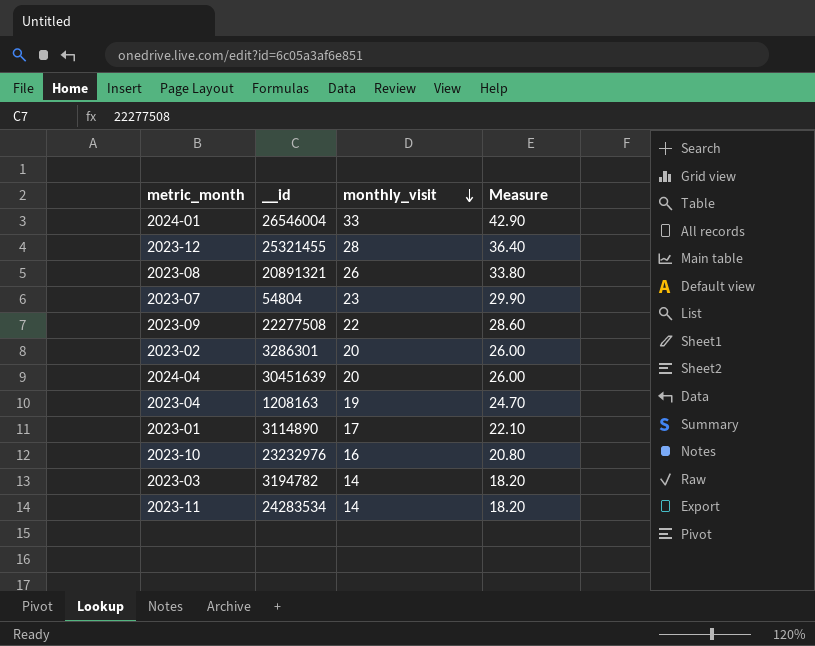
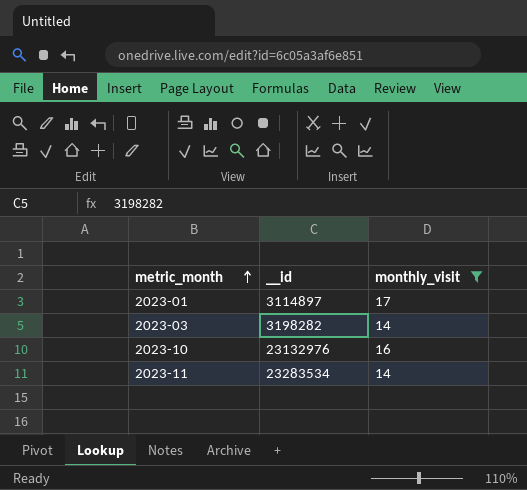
filter: none -> monthly_visit <= 17
row order: monthly_visit descending -> metric_month ascending
column Measure | formula: [monthly_visit] * 1.3 -> none
2023-01 | __id: 3114890 -> 3114897
2023-03 | __id: 3194782 -> 3198282
2023-10 | __id: 23232976 -> 23132976
2023-11 | __id: 24283534 -> 23283534

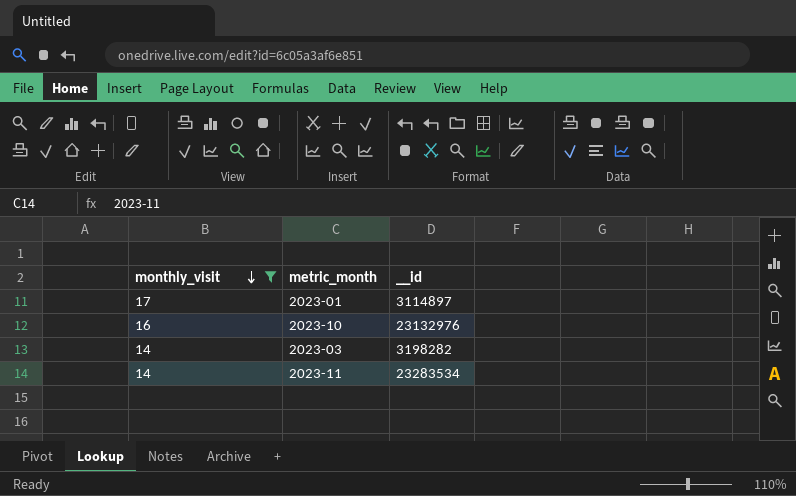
row order: metric_month ascending -> monthly_visit descending
column monthly_visit | position: 3 -> 1

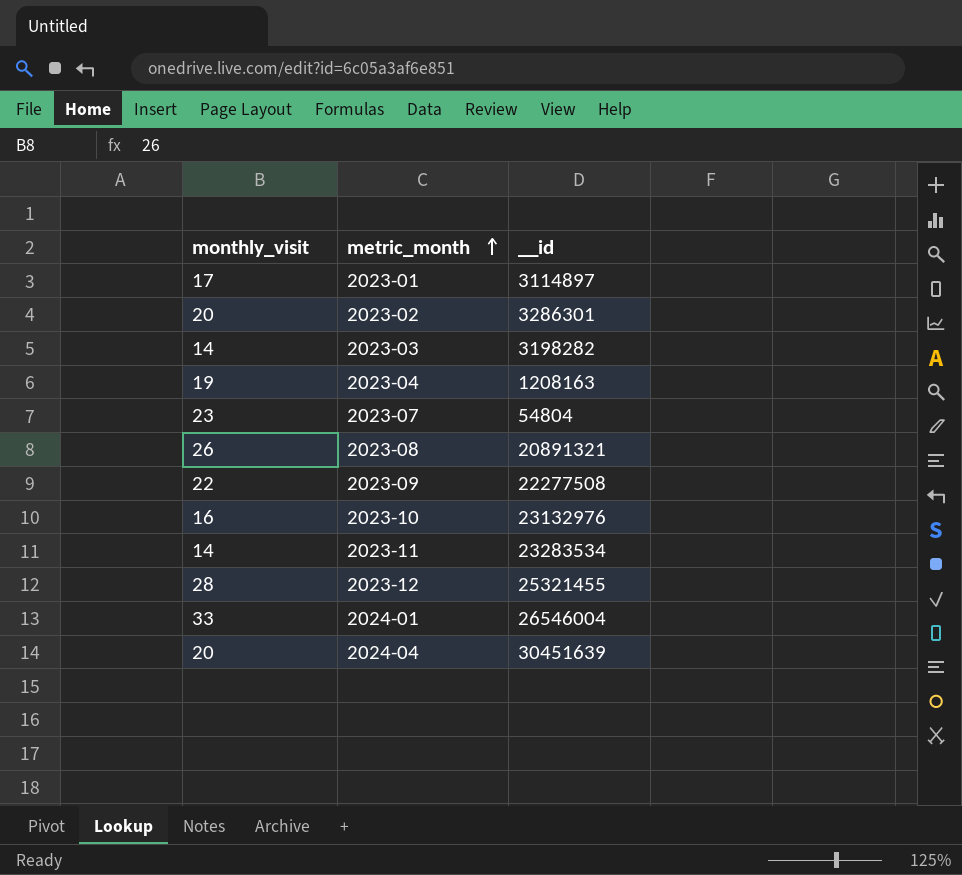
filter: monthly_visit <= 17 -> none
row order: monthly_visit descending -> metric_month ascending

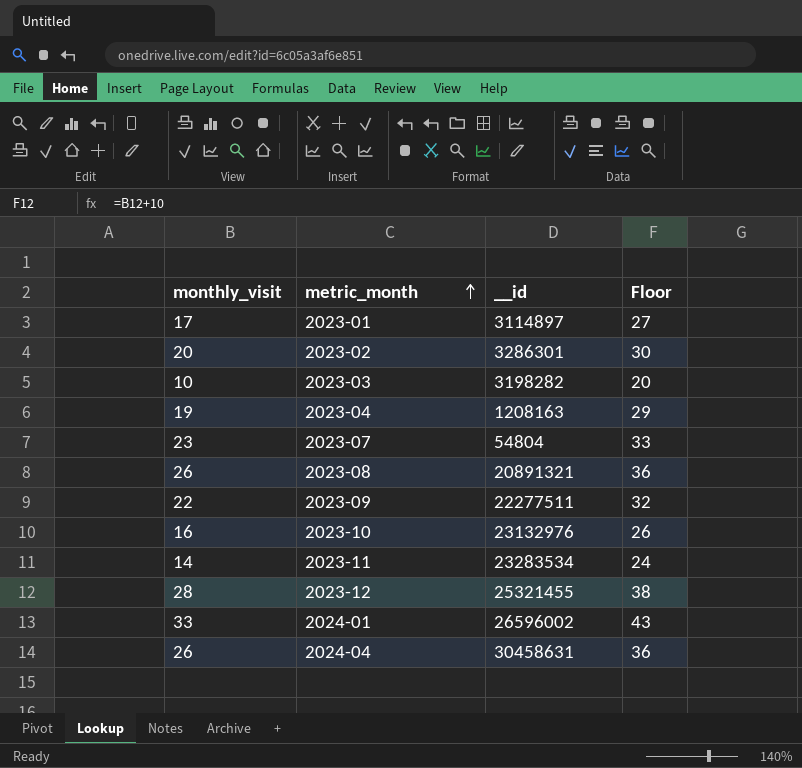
column Floor | formula: none -> [monthly_visit] + 10
2023-03 | monthly_visit: 14 -> 10
2023-09 | __id: 22277508 -> 22277511
2024-01 | __id: 26546004 -> 26596002
2024-04 | monthly_visit: 20 -> 26
2024-04 | __id: 30451639 -> 30458631

